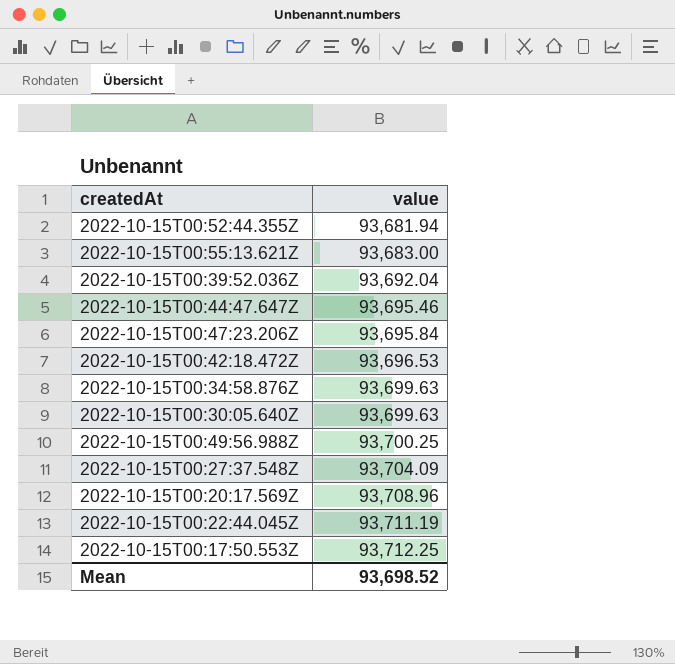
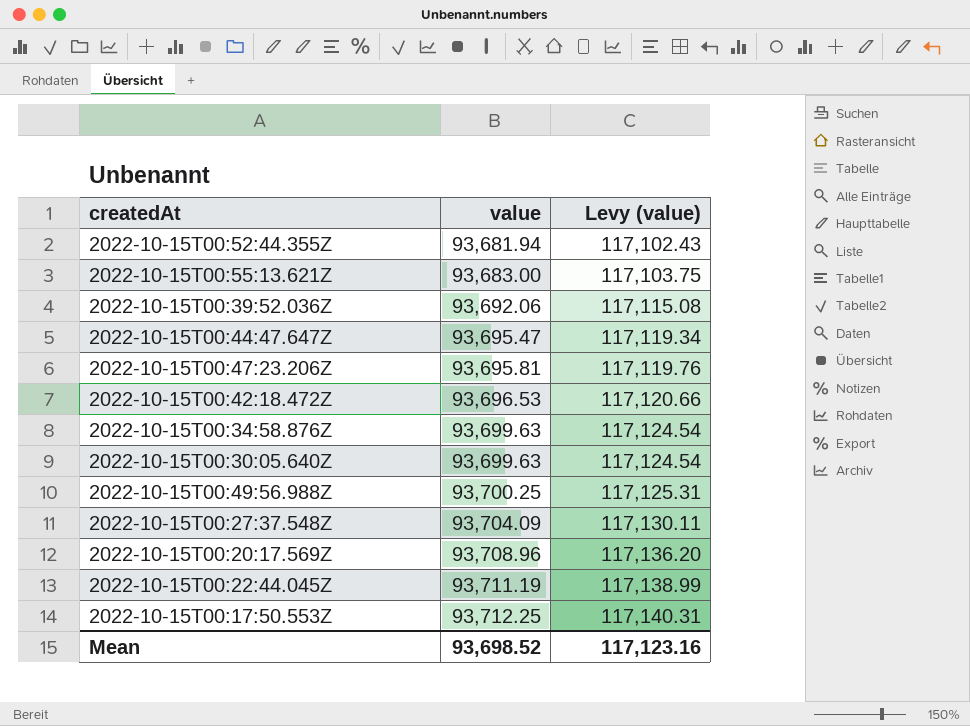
column Levy (value) | formula: none -> [value] * 1.25
2022-10-15T00:39:52.036Z | value: 93,692.04 -> 93,692.06
2022-10-15T00:44:47.647Z | value: 93,695.46 -> 93,695.47
2022-10-15T00:47:23.206Z | value: 93,695.84 -> 93,695.81

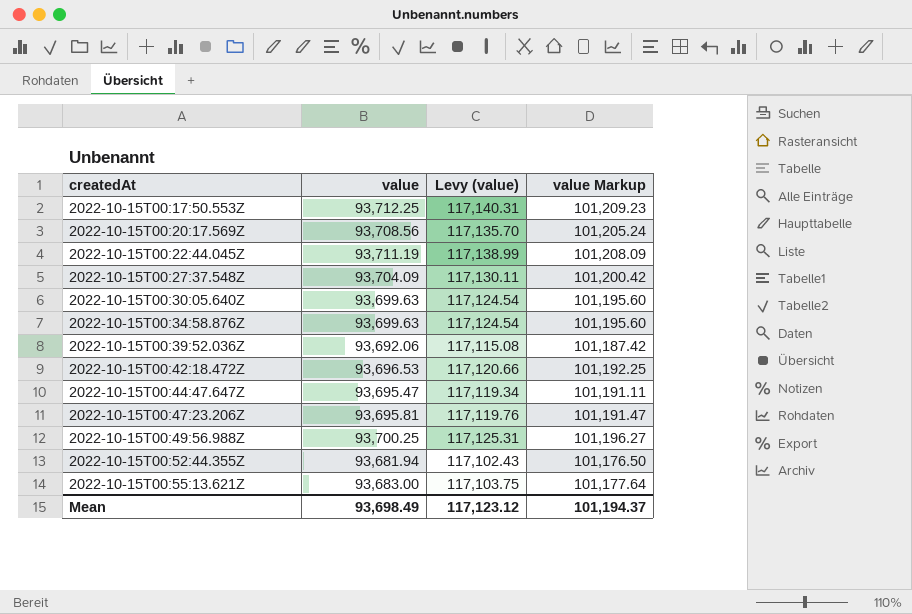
row order: value ascending -> createdAt ascending
column value Markup | formula: none -> [value] * 1.08
2022-10-15T00:20:17.569Z | value: 93,708.96 -> 93,708.56
2022-10-15T00:20:17.569Z | Levy (value): 117,136.20 -> 117,135.70
Mean | value: 93,698.52 -> 93,698.49
Mean | Levy (value): 117,123.16 -> 117,123.12

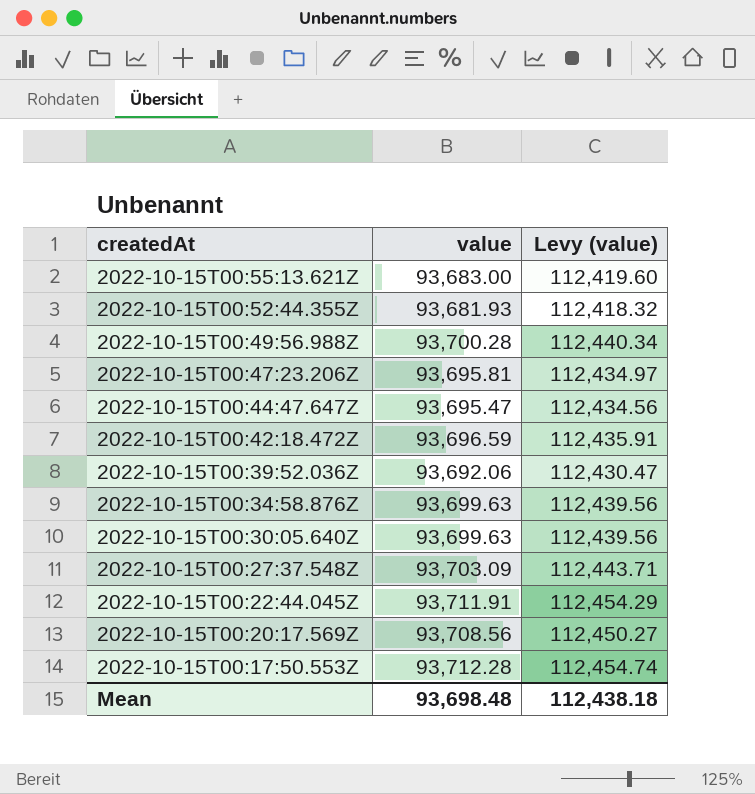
row order: createdAt ascending -> createdAt descending
column value Markup | formula: [value] * 1.08 -> none
column Levy (value) | formula: [value] * 1.25 -> [value] * 1.2
2022-10-15T00:52:44.355Z | value: 93,681.94 -> 93,681.93
2022-10-15T00:49:56.988Z | value: 93,700.25 -> 93,700.28
2022-10-15T00:42:18.472Z | value: 93,696.53 -> 93,696.59
2022-10-15T00:27:37.548Z | value: 93,704.09 -> 93,703.09
2022-10-15T00:22:44.045Z | value: 93,711.19 -> 93,711.91
2022-10-15T00:17:50.553Z | value: 93,712.25 -> 93,712.28
Mean | value: 93,698.49 -> 93,698.48
Mean | Levy (value): 117,123.12 -> 112,438.18

